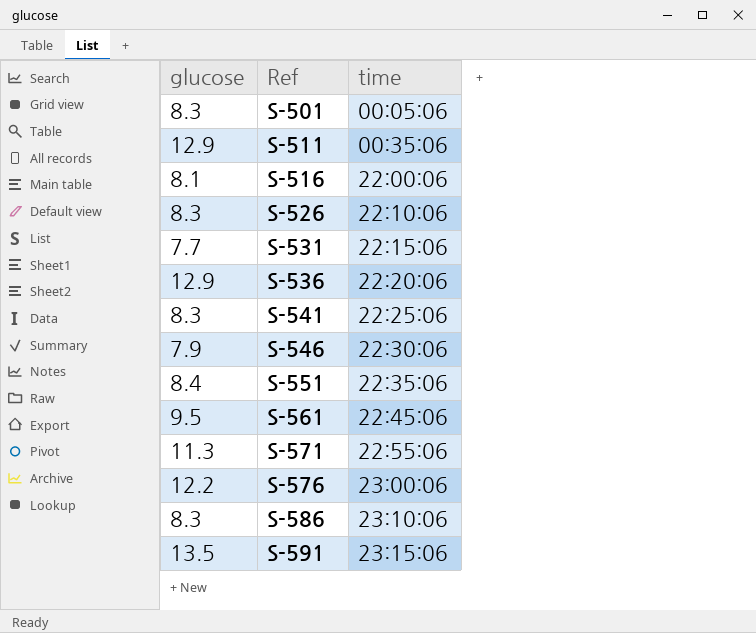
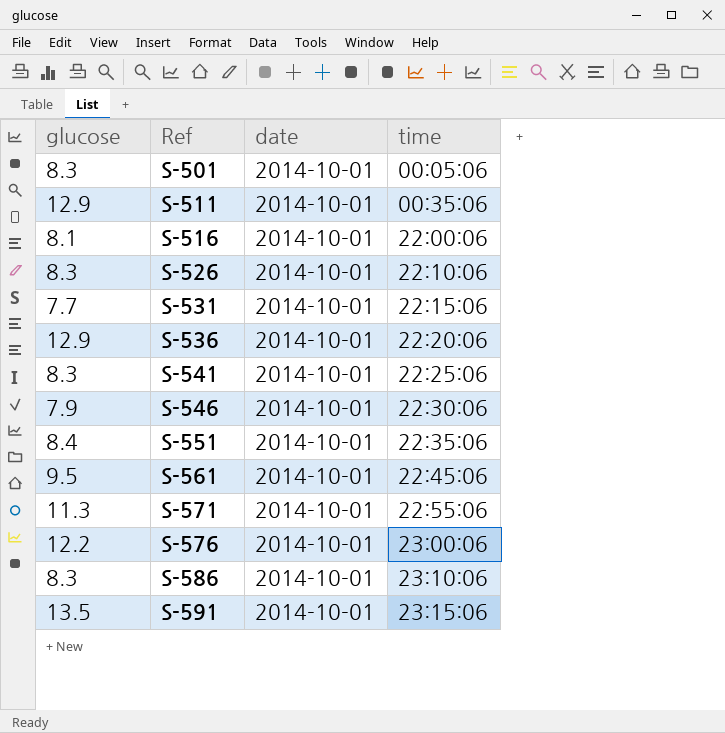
column date | position: none -> 3

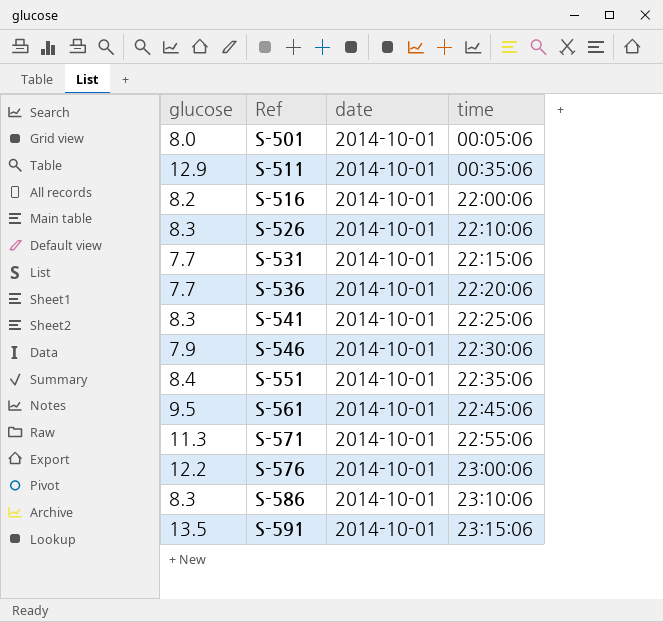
S-501 | glucose: 8.3 -> 8.0
S-516 | glucose: 8.1 -> 8.2
S-536 | glucose: 12.9 -> 7.7

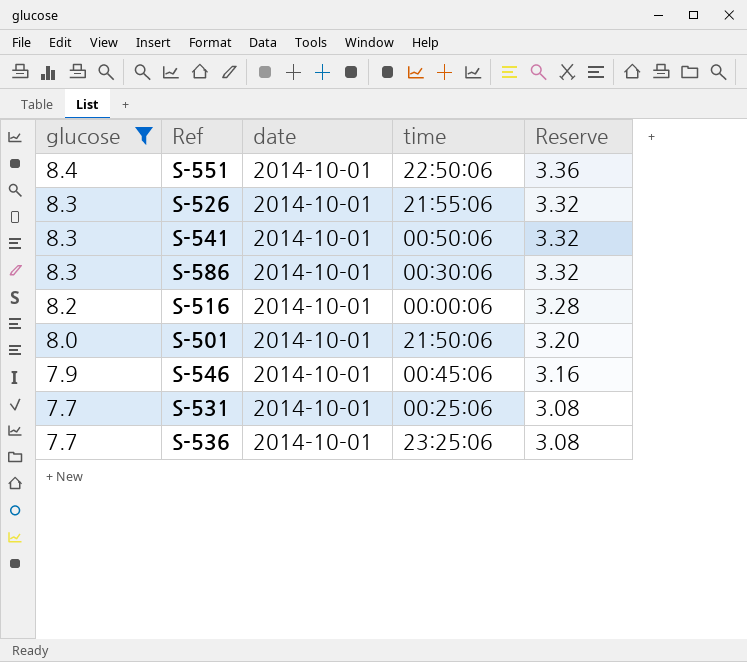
filter: none -> glucose <= 8.4
row order: Ref ascending -> glucose descending
column Reserve | formula: none -> [glucose] * 0.4
S-551 | time: 22:35:06 -> 22:50:06
S-526 | time: 22:10:06 -> 21:55:06
S-541 | time: 22:25:06 -> 00:50:06
S-586 | time: 23:10:06 -> 00:30:06
S-516 | time: 22:00:06 -> 00:00:06
S-501 | time: 00:05:06 -> 21:50:06
S-546 | time: 22:30:06 -> 00:45:06
S-531 | time: 22:15:06 -> 00:25:06
S-536 | time: 22:20:06 -> 23:25:06

